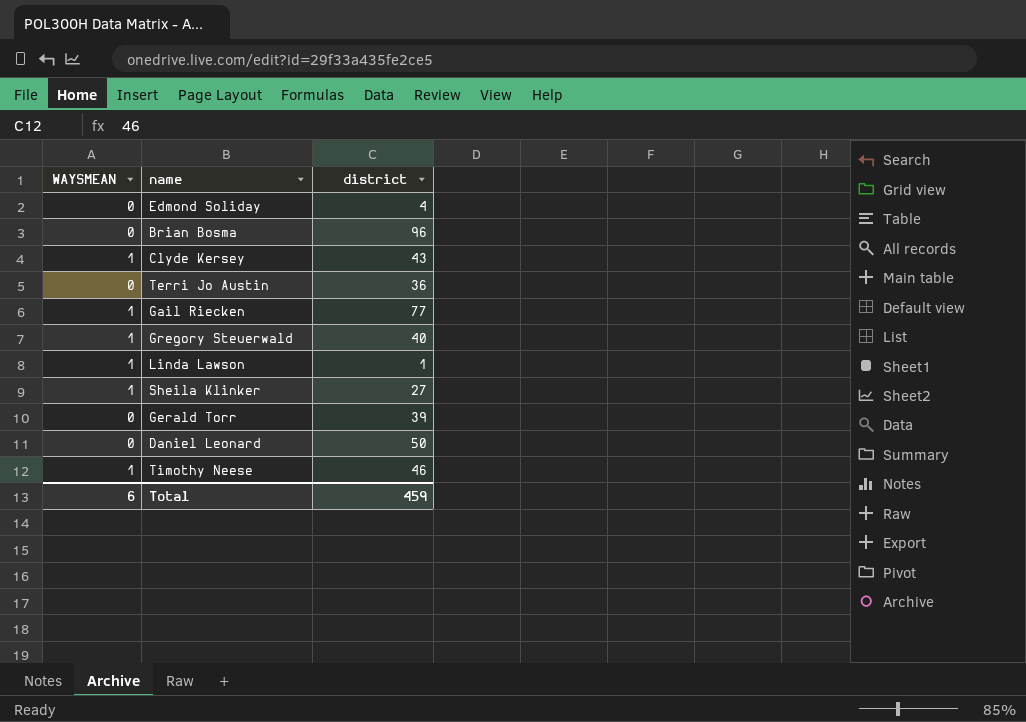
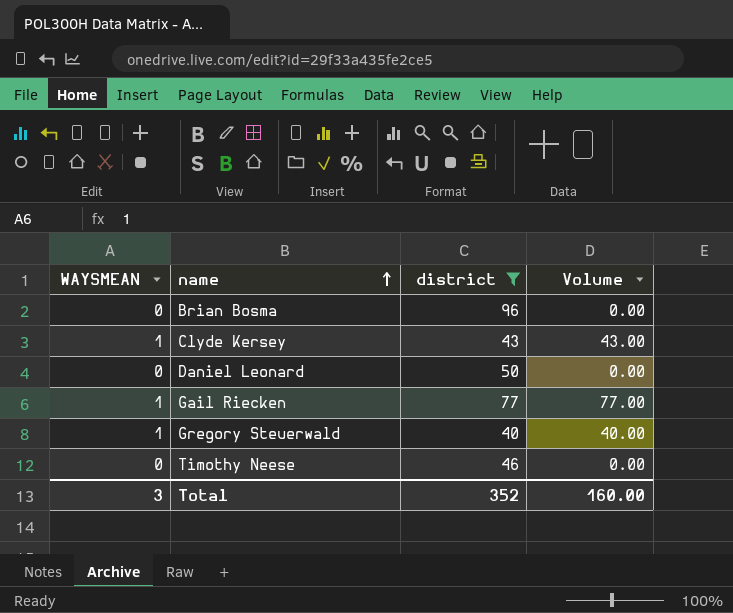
filter: none -> district >= 40
row order: none -> name ascending
column Volume | formula: none -> [WAYSMEAN] * [district]
Timothy Neese | WAYSMEAN: 1 -> 0
Total | WAYSMEAN: 6 -> 3
Total | district: 459 -> 352

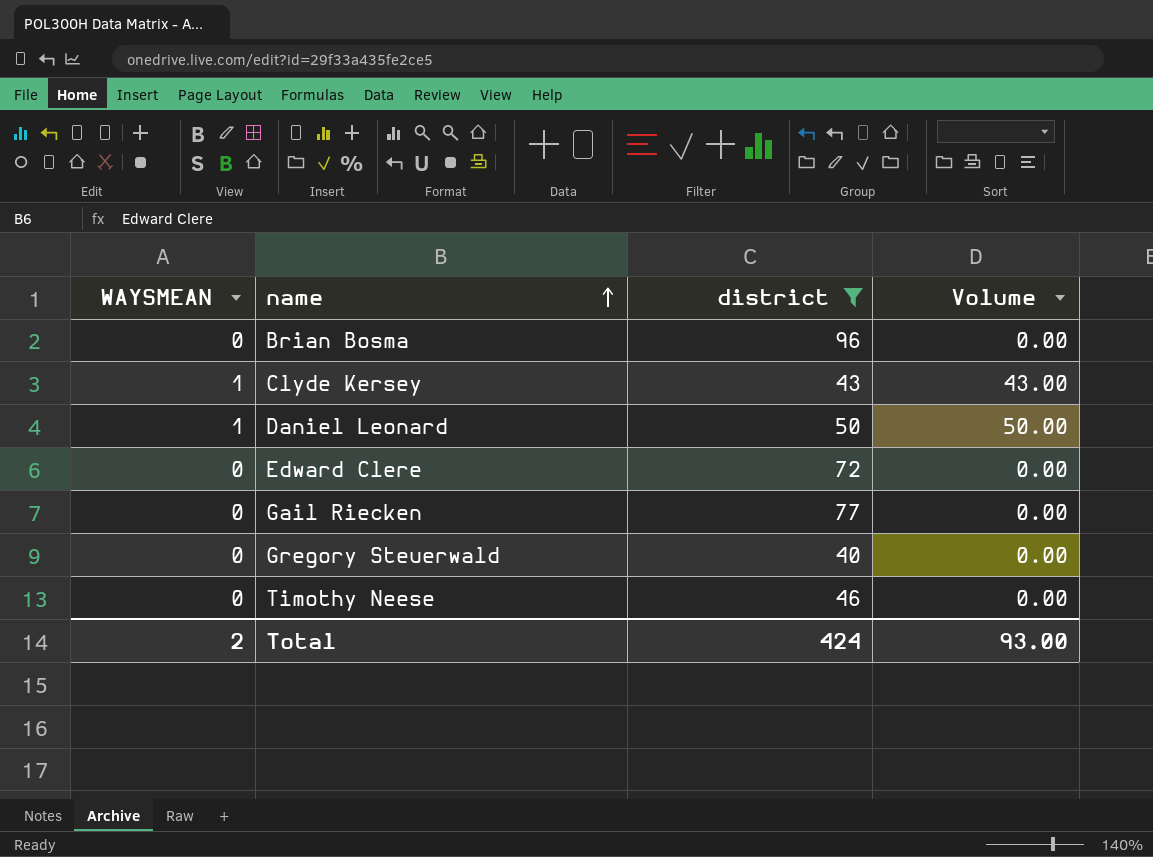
Daniel Leonard | WAYSMEAN: 0 -> 1
Daniel Leonard | Volume: 0.00 -> 50.00
row Edward Clere: none -> 0 | 72 | 0.00
Gail Riecken | WAYSMEAN: 1 -> 0
Gail Riecken | Volume: 77.00 -> 0.00
Gregory Steuerwald | WAYSMEAN: 1 -> 0
Gregory Steuerwald | Volume: 40.00 -> 0.00
Total | WAYSMEAN: 3 -> 2
Total | district: 352 -> 424
Total | Volume: 160.00 -> 93.00

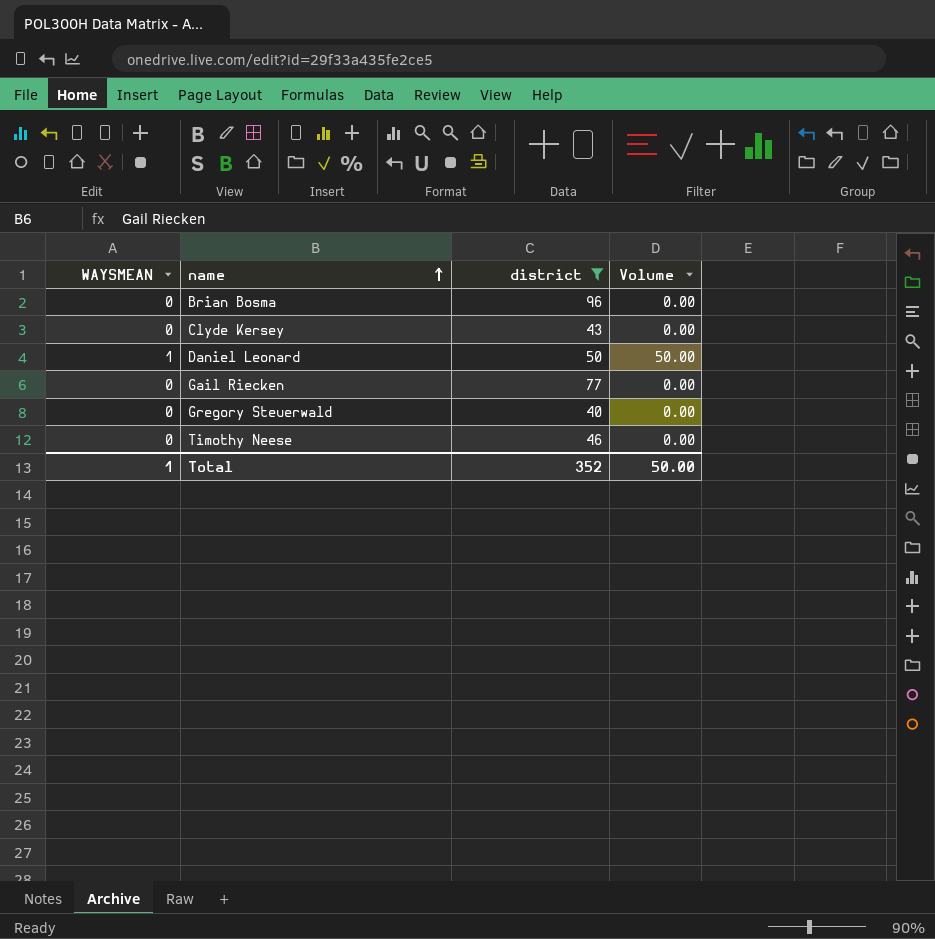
row Edward Clere: 0 | 72 | 0.00 -> none
Clyde Kersey | WAYSMEAN: 1 -> 0
Clyde Kersey | Volume: 43.00 -> 0.00
Total | WAYSMEAN: 2 -> 1
Total | district: 424 -> 352
Total | Volume: 93.00 -> 50.00

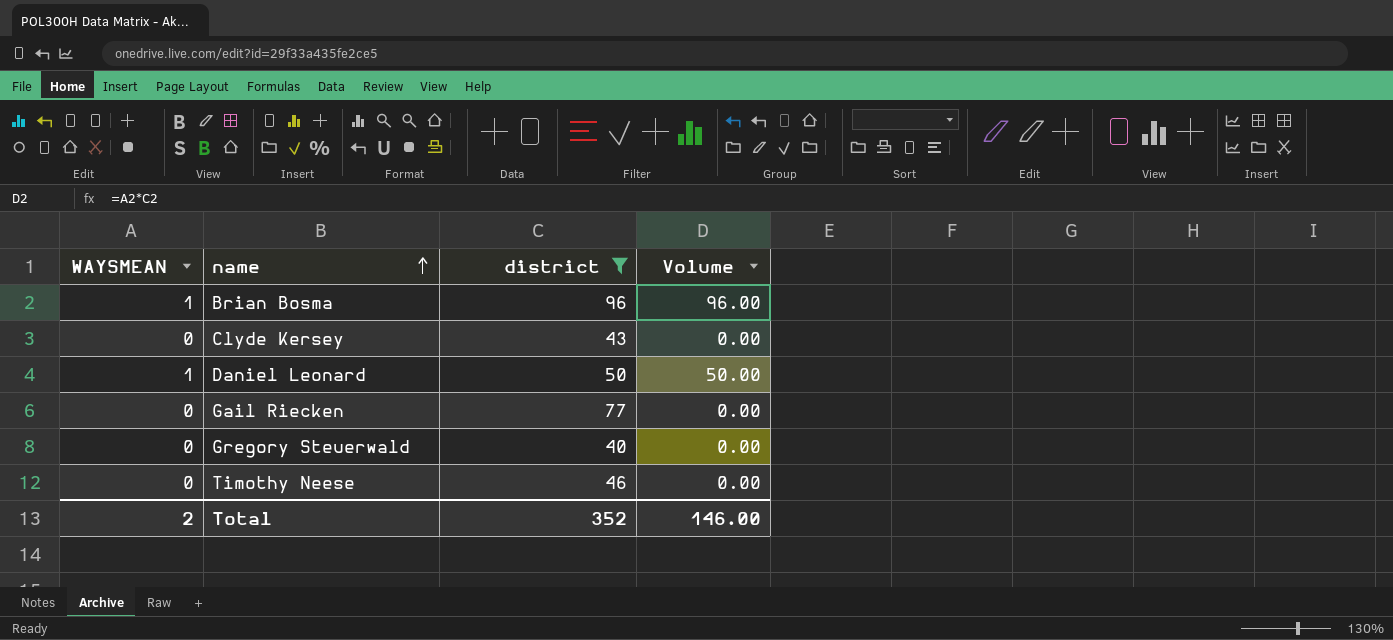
Brian Bosma | WAYSMEAN: 0 -> 1
Brian Bosma | Volume: 0.00 -> 96.00
Total | WAYSMEAN: 1 -> 2
Total | Volume: 50.00 -> 146.00

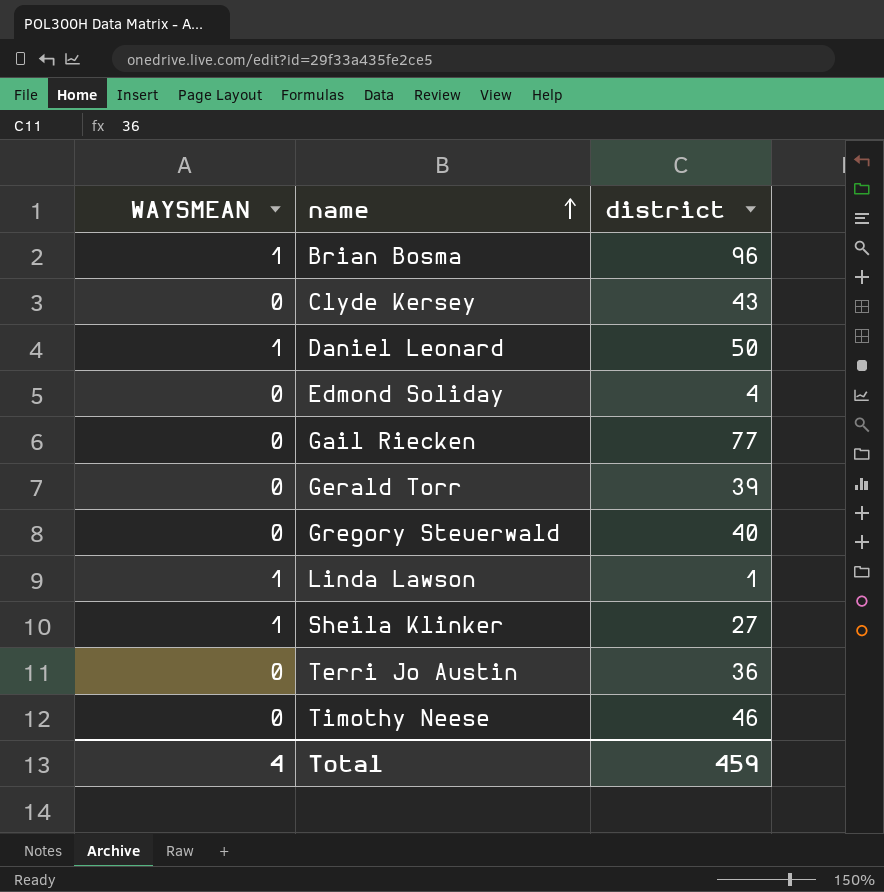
filter: district >= 40 -> none
column Volume | formula: [WAYSMEAN] * [district] -> none
Total | WAYSMEAN: 2 -> 4
Total | district: 352 -> 459

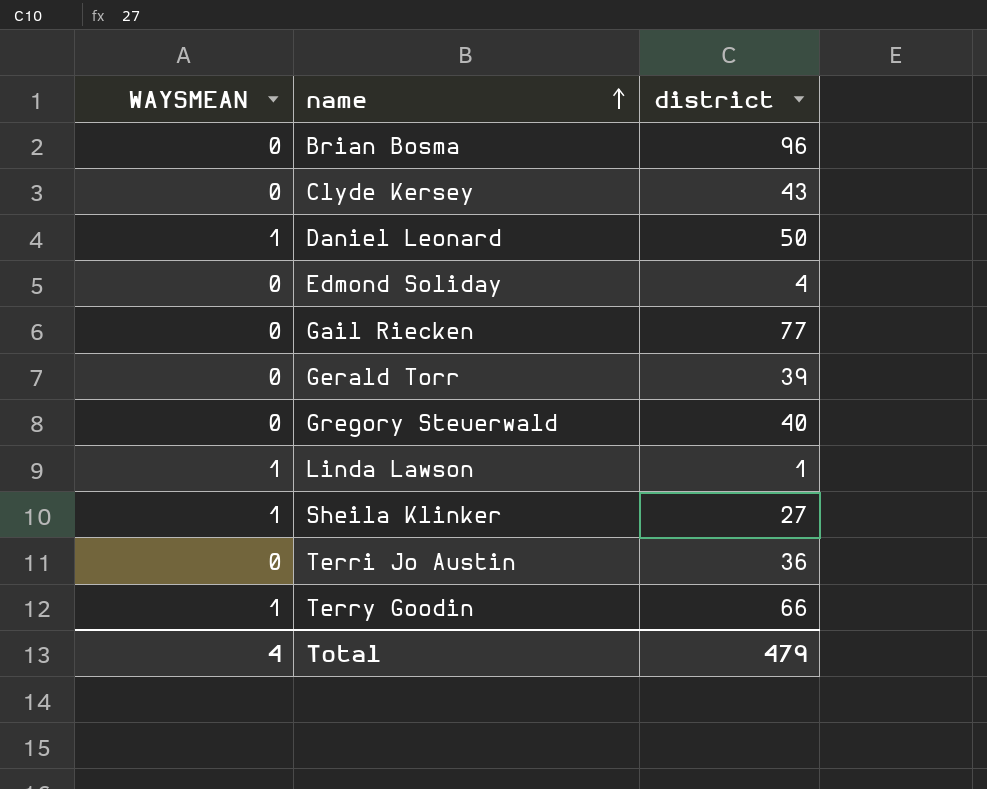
row Timothy Neese: 0 | 46 -> none
Brian Bosma | WAYSMEAN: 1 -> 0
row Terry Goodin: none -> 1 | 66
Total | district: 459 -> 479

